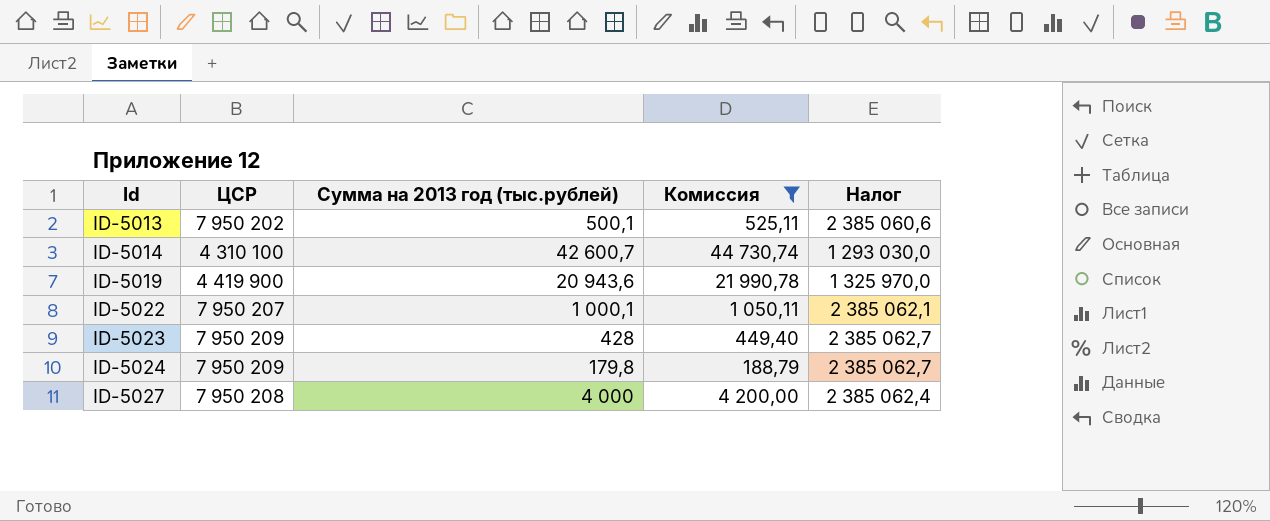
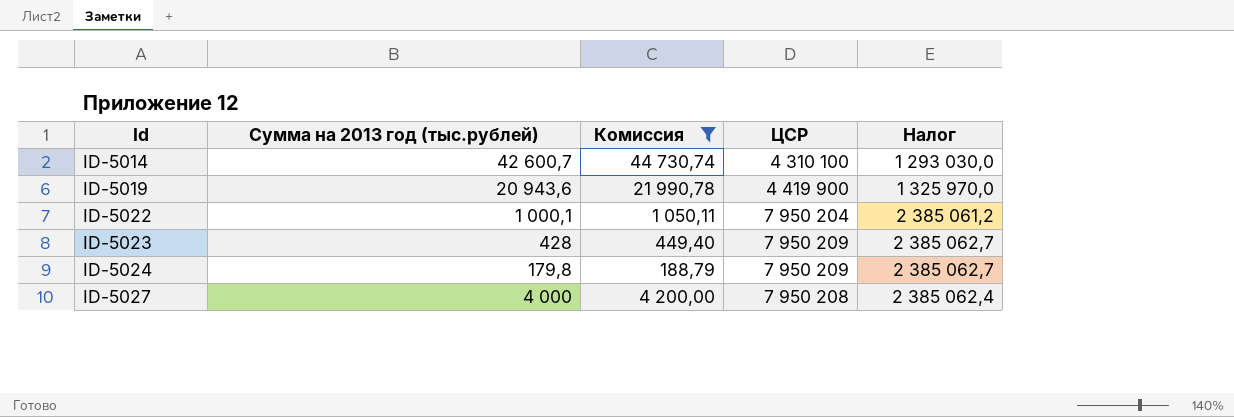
column ЦСР | position: 2 -> 4
row ID-5013: 7 950 202 | 500,1 | 525,11 | 2 385 060,6 -> none
ID-5022 | ЦСР: 7 950 207 -> 7 950 204
ID-5022 | Налог: 2 385 062,1 -> 2 385 061,2

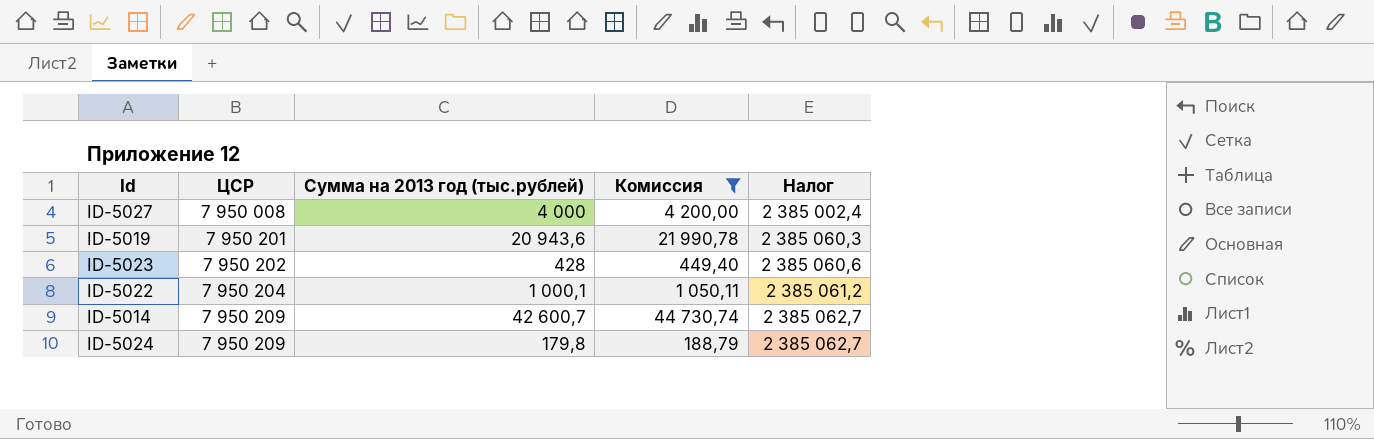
row order: Id ascending -> ЦСР ascending
column ЦСР | position: 4 -> 2
ID-5027 | ЦСР: 7 950 208 -> 7 950 008
ID-5027 | Налог: 2 385 062,4 -> 2 385 002,4
ID-5019 | ЦСР: 4 419 900 -> 7 950 201
ID-5019 | Налог: 1 325 970,0 -> 2 385 060,3
ID-5023 | ЦСР: 7 950 209 -> 7 950 202
ID-5023 | Налог: 2 385 062,7 -> 2 385 060,6
ID-5014 | ЦСР: 4 310 100 -> 7 950 209
ID-5014 | Налог: 1 293 030,0 -> 2 385 062,7

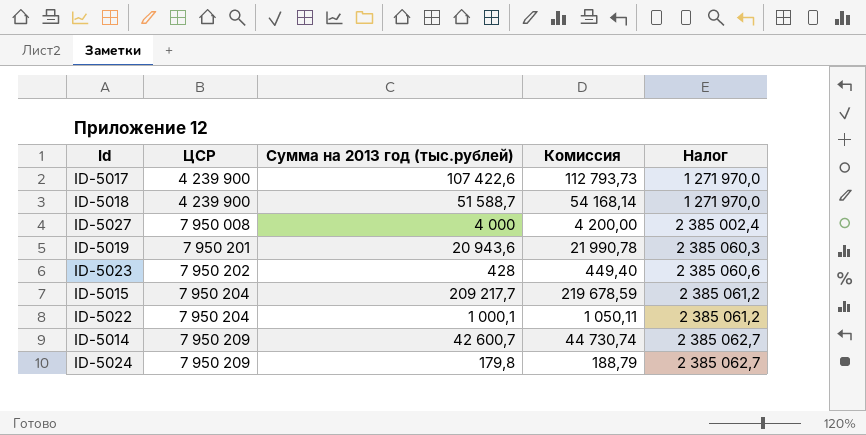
filter: Комиссия <= 44 730,74 -> none

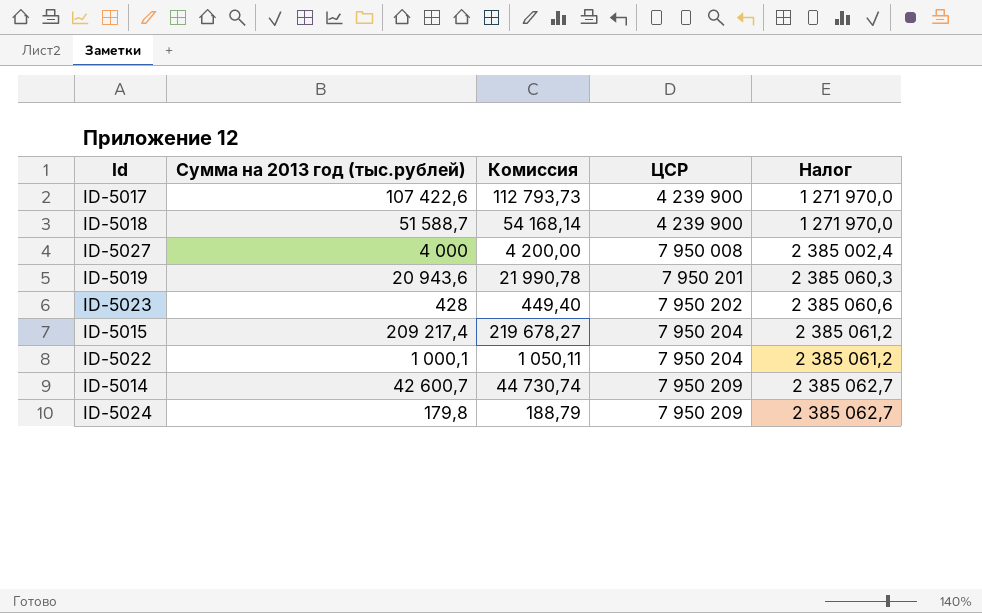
column ЦСР | position: 2 -> 4
ID-5015 | Сумма на 2013 год (тыс.рублей): 209 217,7 -> 209 217,4
ID-5015 | Комиссия: 219 678,59 -> 219 678,27

